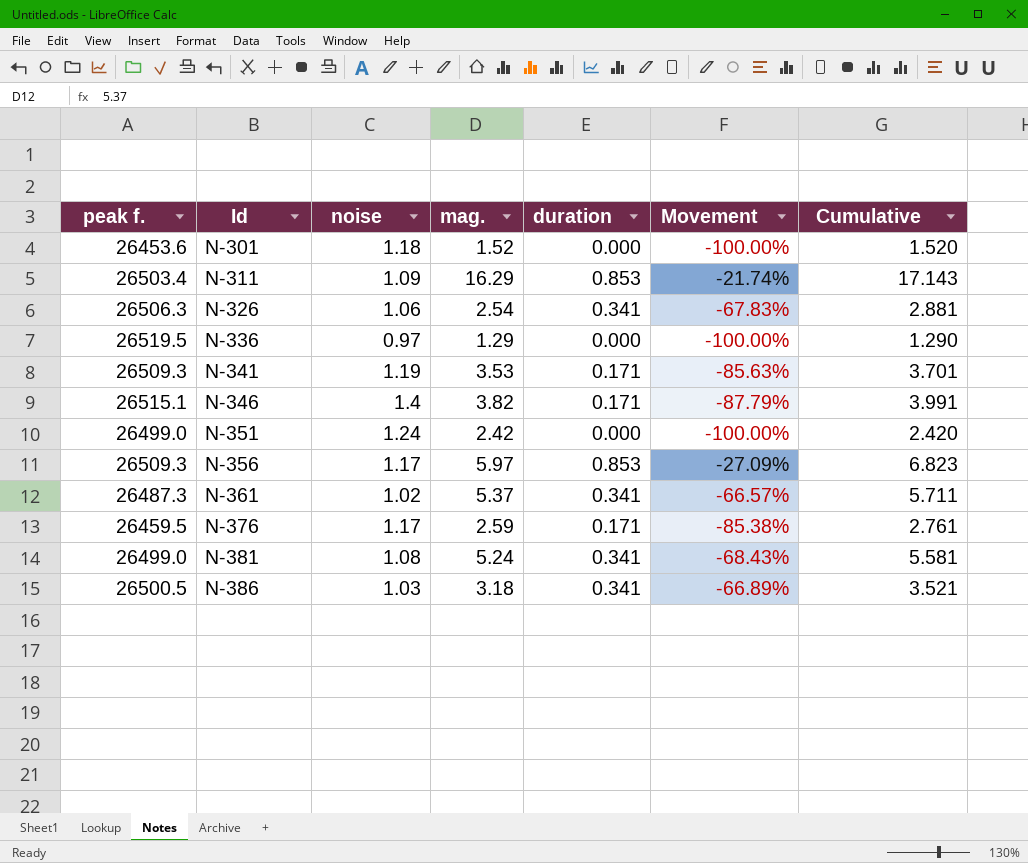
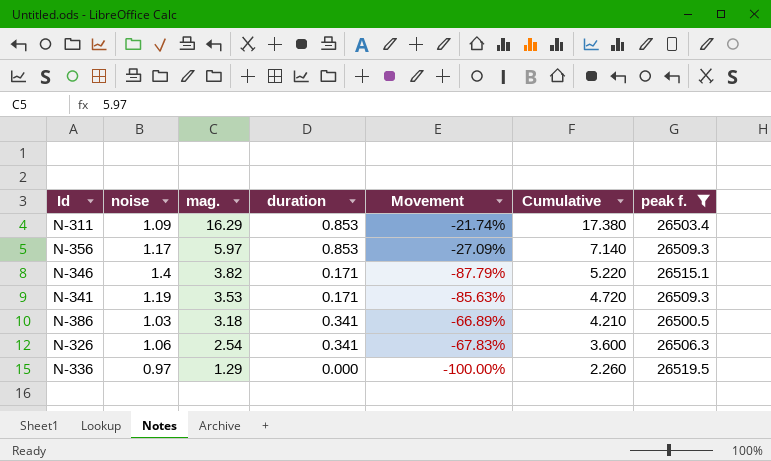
filter: none -> peak f. >= 26500.5
row order: Id ascending -> mag. descending
column Cumulative | formula: [mag.] + [duration] -> [noise] + [mag.]
column peak f. | position: 1 -> 7

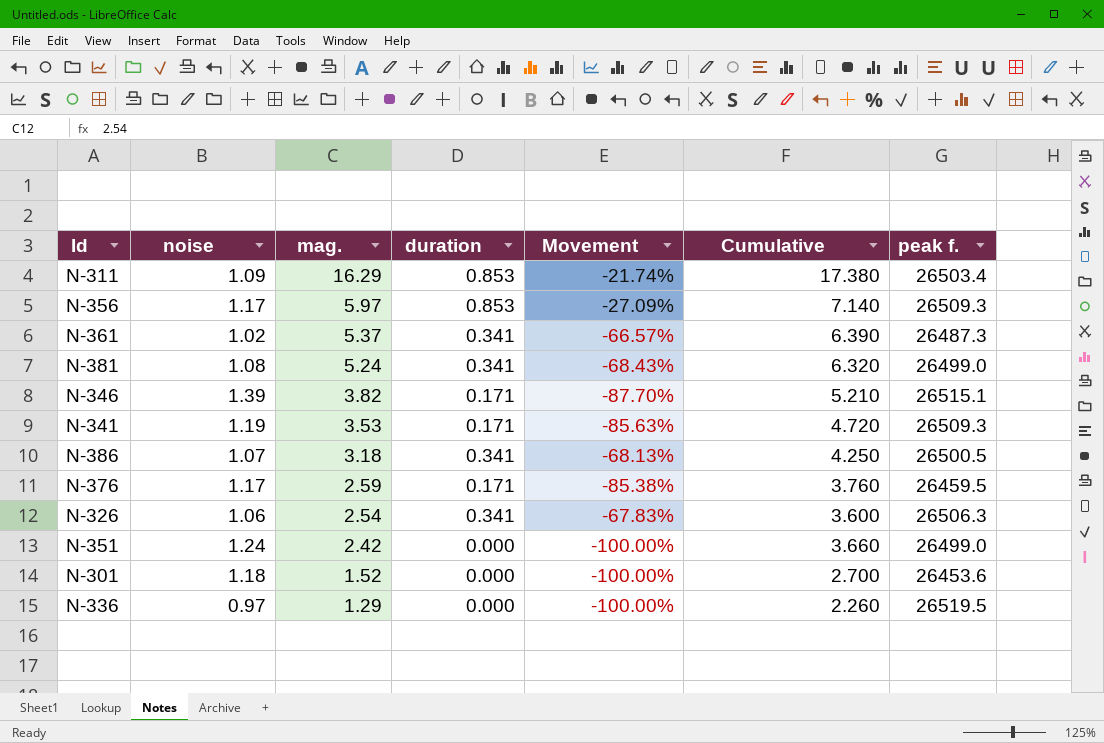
filter: peak f. >= 26500.5 -> none
N-346 | noise: 1.4 -> 1.39
N-346 | Movement: -87.79% -> -87.70%
N-346 | Cumulative: 5.220 -> 5.210
N-386 | noise: 1.03 -> 1.07
N-386 | Movement: -66.89% -> -68.13%
N-386 | Cumulative: 4.210 -> 4.250

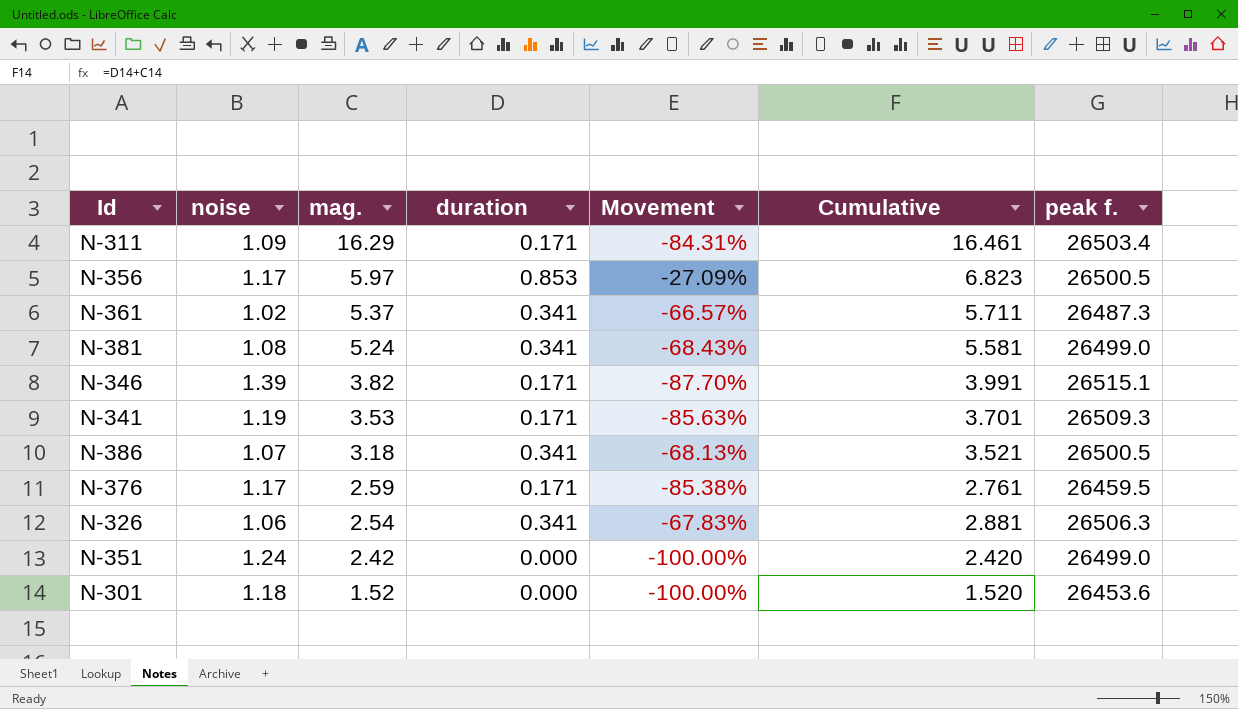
column Cumulative | formula: [noise] + [mag.] -> [mag.] + [duration]
row N-336: 0.97 | 1.29 | 0.000 | -100.00% | 2.260 | 26519.5 -> none
N-311 | duration: 0.853 -> 0.171
N-311 | Movement: -21.74% -> -84.31%
N-356 | peak f.: 26509.3 -> 26500.5

